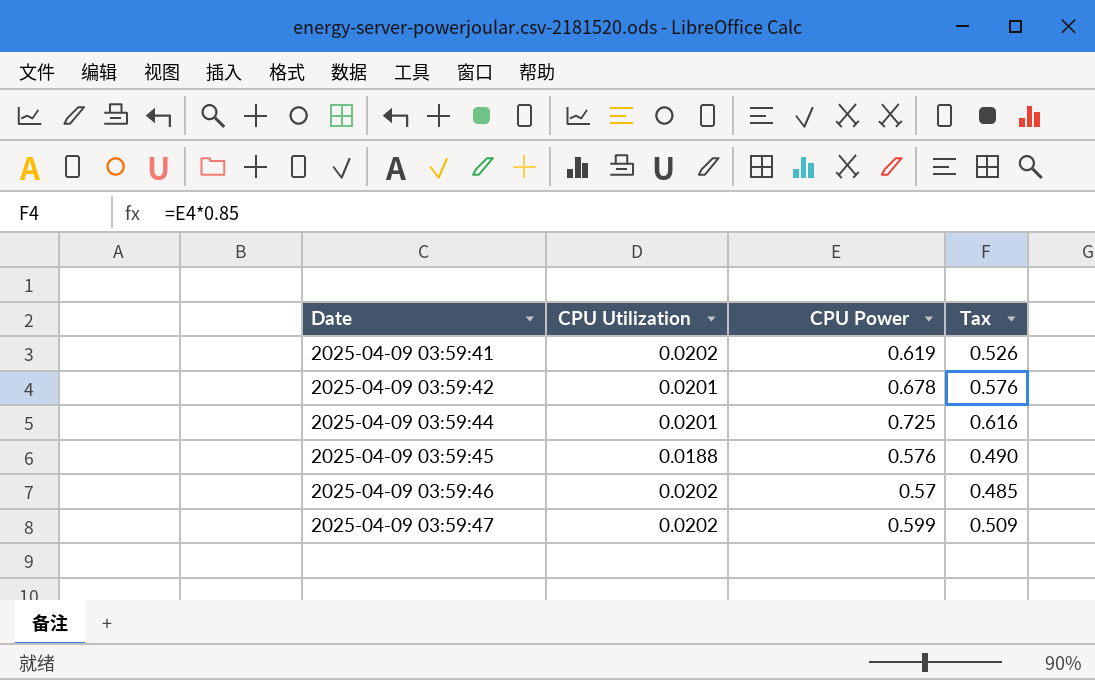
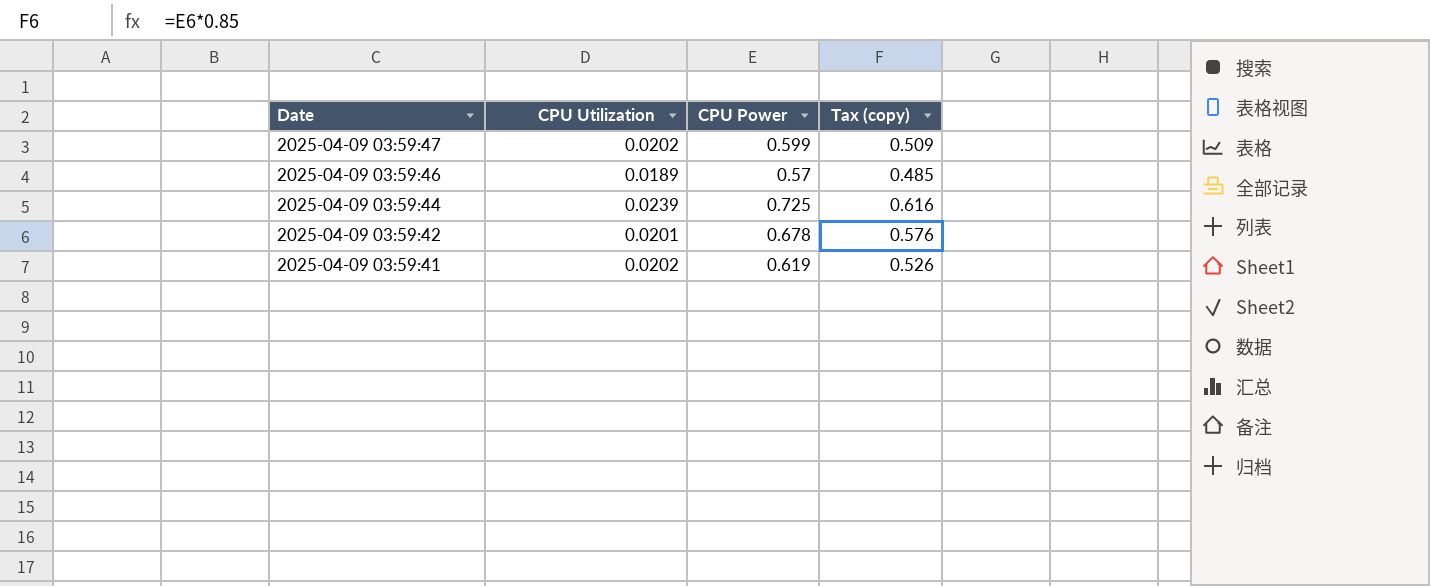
row order: Date ascending -> Date descending
column name: Tax -> Tax (copy)
row 2025-04-09 03:59:45: 0.0188 | 0.576 | 0.490 -> none
2025-04-09 03:59:46 | CPU Utilization: 0.0202 -> 0.0189
2025-04-09 03:59:44 | CPU Utilization: 0.0201 -> 0.0239

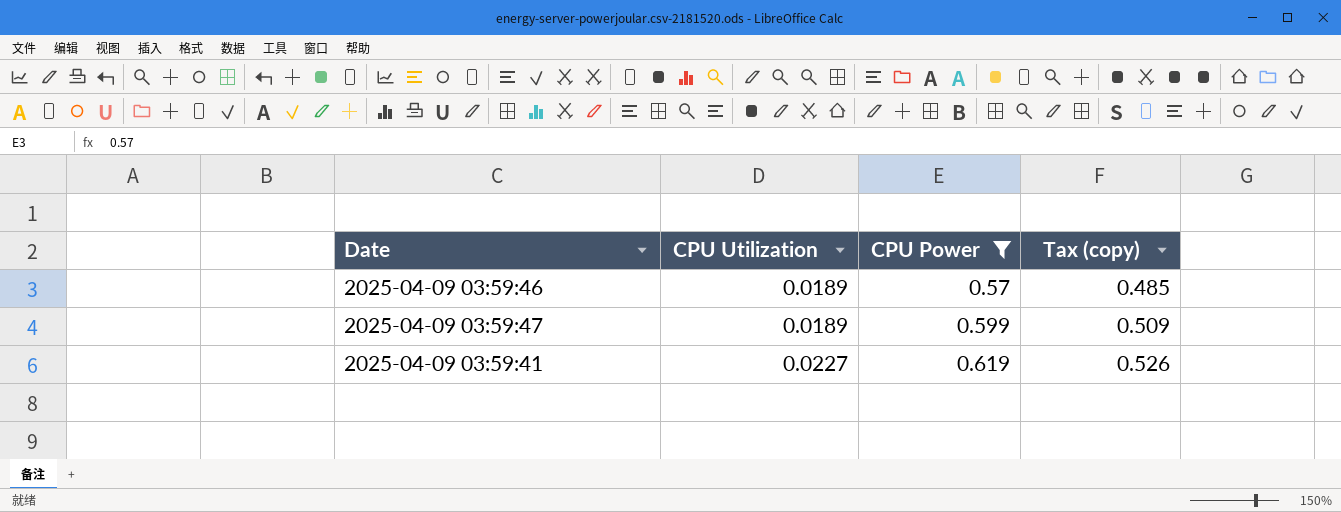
filter: none -> CPU Power <= 0.619
row order: Date descending -> CPU Utilization ascending
2025-04-09 03:59:47 | CPU Utilization: 0.0202 -> 0.0189
2025-04-09 03:59:41 | CPU Utilization: 0.0202 -> 0.0227

